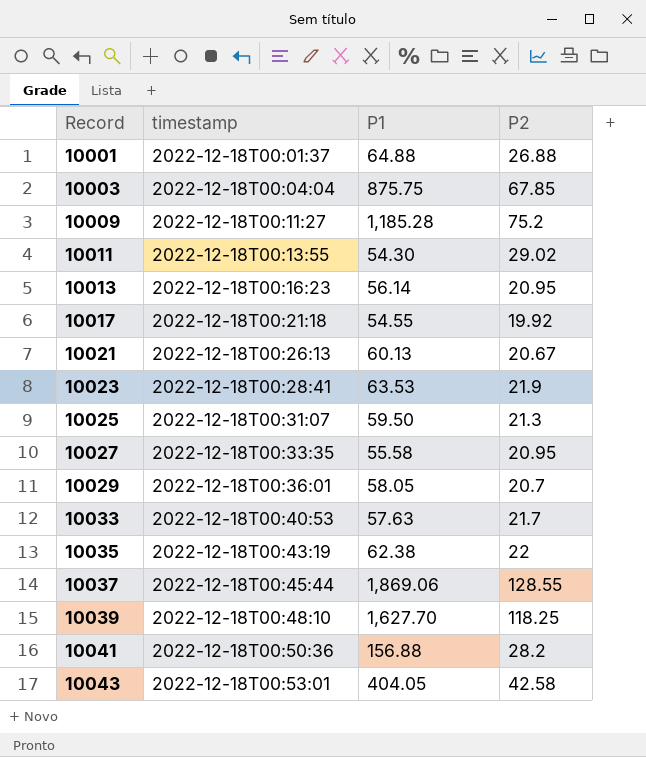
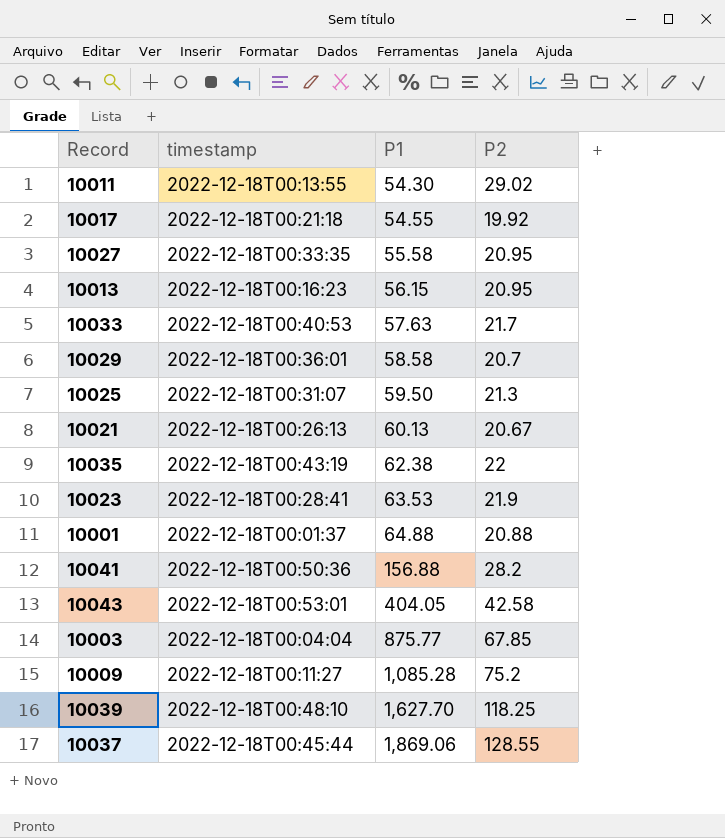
row order: Record ascending -> P1 ascending
10013 | P1: 56.14 -> 56.15
10029 | P1: 58.05 -> 58.58
10001 | P2: 26.88 -> 20.88
10003 | P1: 875.75 -> 875.77
10009 | P1: 1,185.28 -> 1,085.28

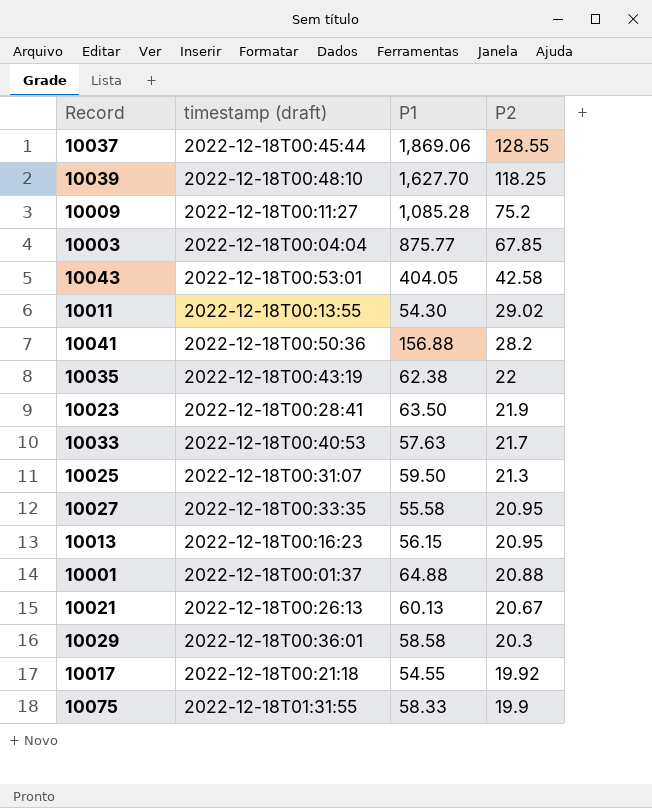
row order: P1 ascending -> P2 descending
column name: timestamp -> timestamp (draft)
10023 | P1: 63.53 -> 63.50
10029 | P2: 20.7 -> 20.3
row 10075: none -> 2022-12-18T01:31:55 | 58.33 | 19.9

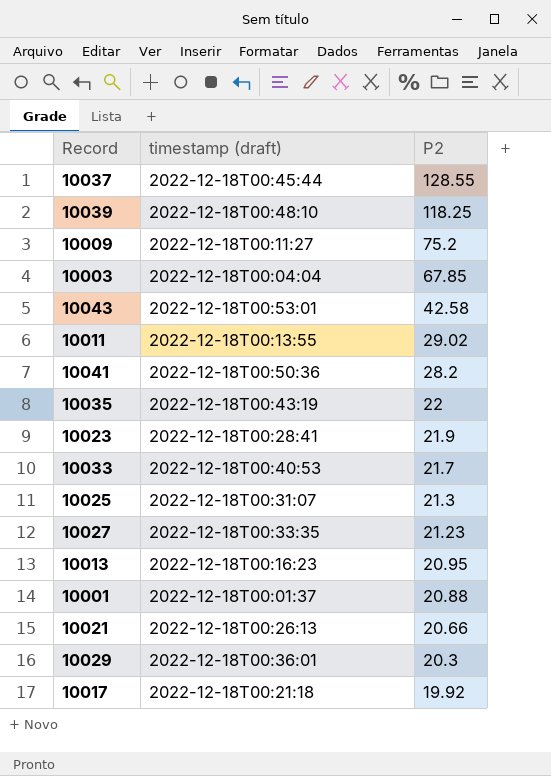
column P1 | position: 3 -> none
row 10075: 2022-12-18T01:31:55 | 58.33 | 19.9 -> none
10027 | P2: 20.95 -> 21.23
10021 | P2: 20.67 -> 20.66

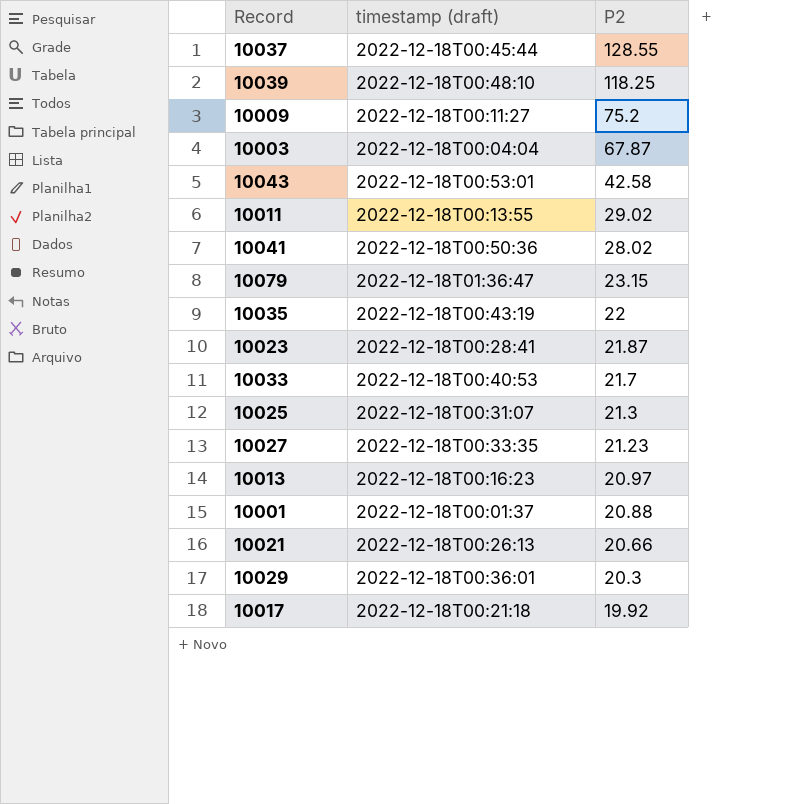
10003 | P2: 67.85 -> 67.87
10041 | P2: 28.2 -> 28.02
row 10079: none -> 2022-12-18T01:36:47 | 23.15
10023 | P2: 21.9 -> 21.87
10013 | P2: 20.95 -> 20.97

